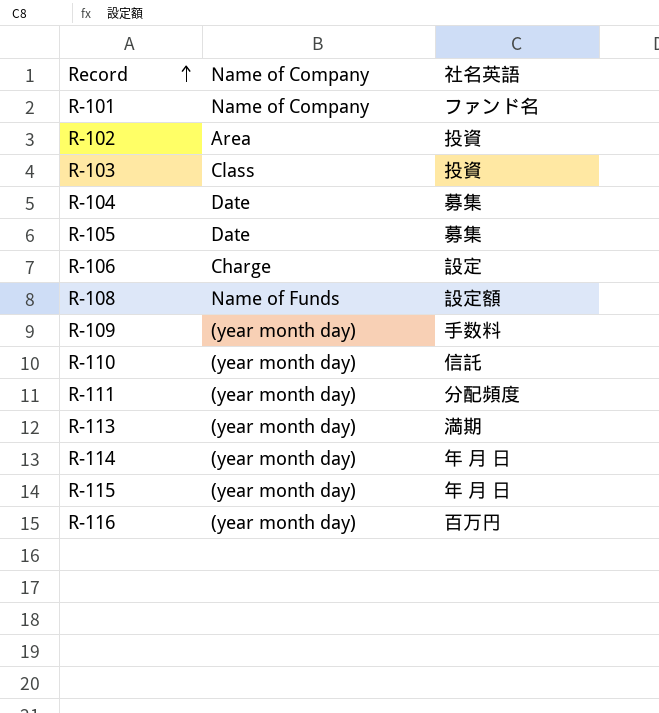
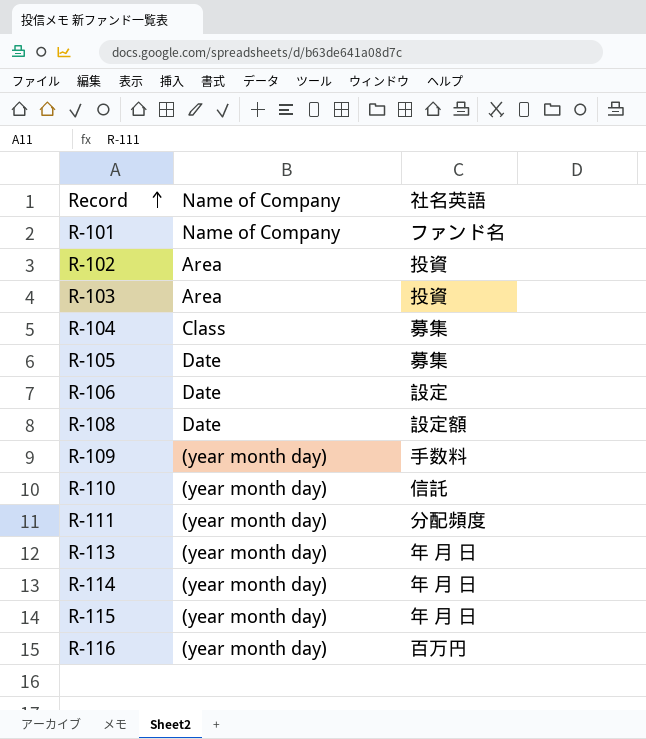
R-103 | Name of Company: Class -> Area
R-104 | Name of Company: Date -> Class
R-106 | Name of Company: Charge -> Date
R-108 | Name of Company: Name of Funds -> Date
R-113 | 社名英語: 満期 -> 年 月 日

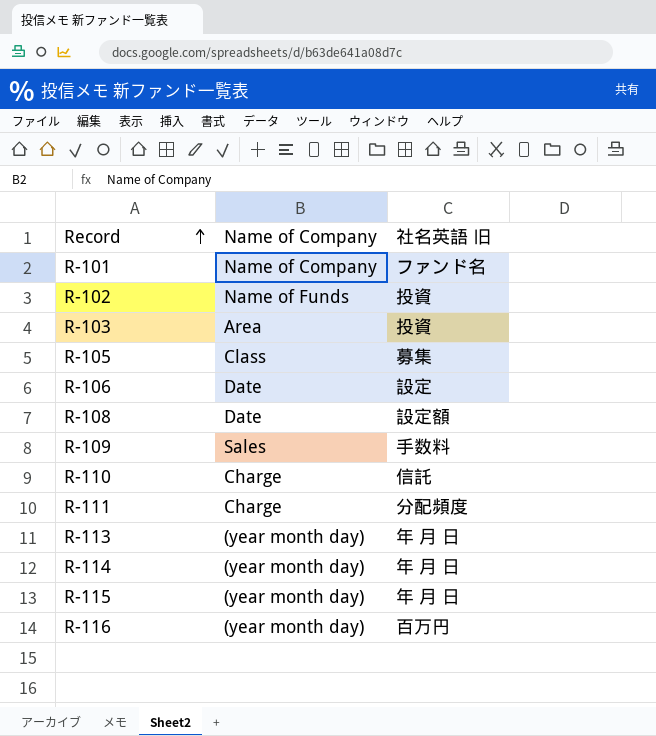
column name: 社名英語 -> 社名英語 旧
row R-104: Class | 募集 -> none
R-102 | Name of Company: Area -> Name of Funds
R-105 | Name of Company: Date -> Class
R-109 | Name of Company: (year month day) -> Sales
R-110 | Name of Company: (year month day) -> Charge
R-111 | Name of Company: (year month day) -> Charge

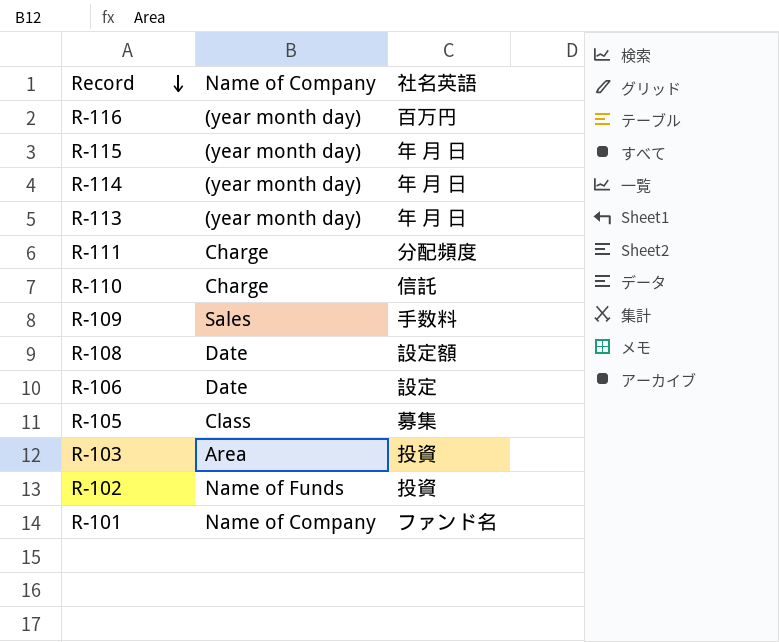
row order: Record ascending -> Record descending
column name: 社名英語 旧 -> 社名英語

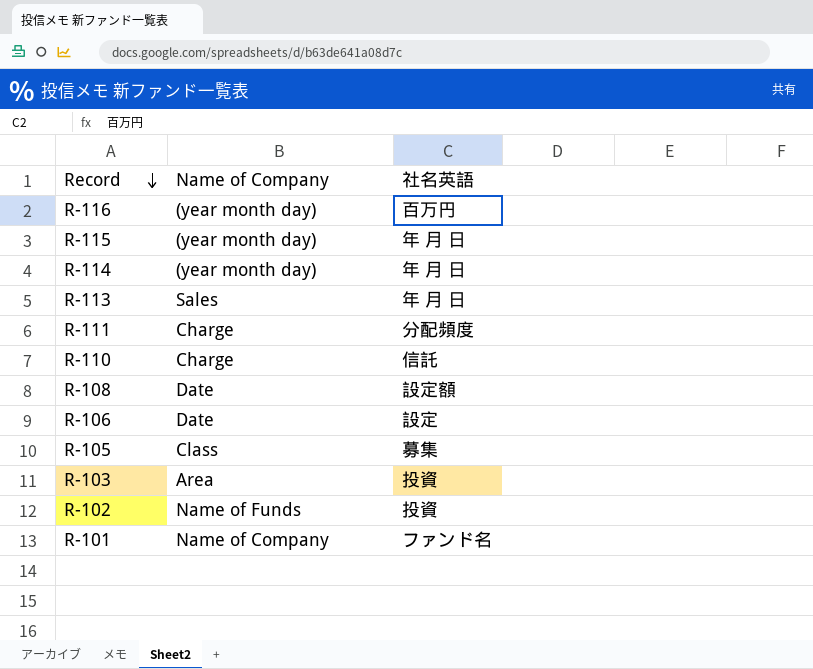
row R-109: Sales | 手数料 -> none
R-113 | Name of Company: (year month day) -> Sales

